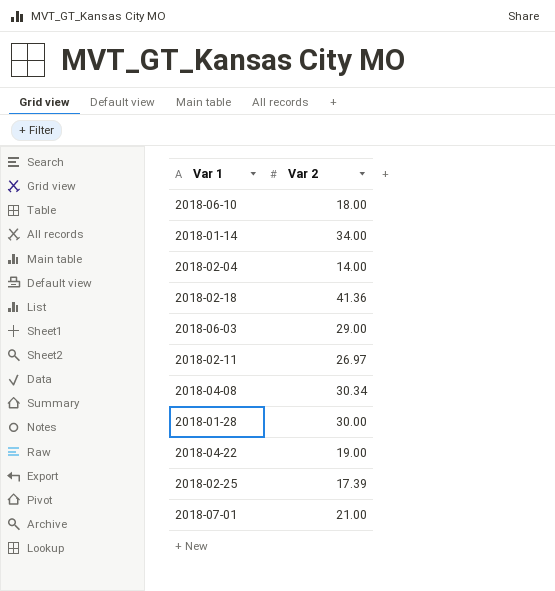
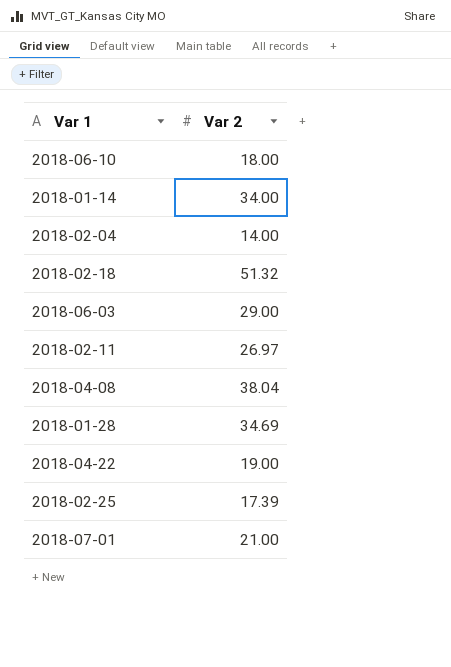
2018-02-18 | Var 2: 41.36 -> 51.32
2018-04-08 | Var 2: 30.34 -> 38.04
2018-01-28 | Var 2: 30.00 -> 34.69

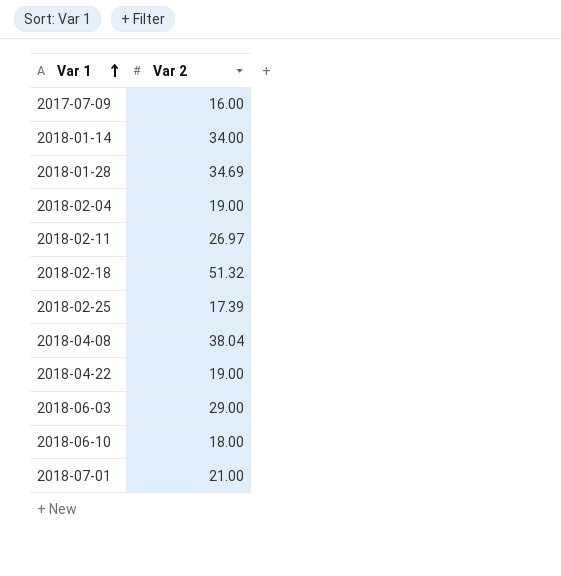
row order: none -> Var 1 ascending
row 2017-07-09: none -> 16.00
2018-02-04 | Var 2: 14.00 -> 19.00

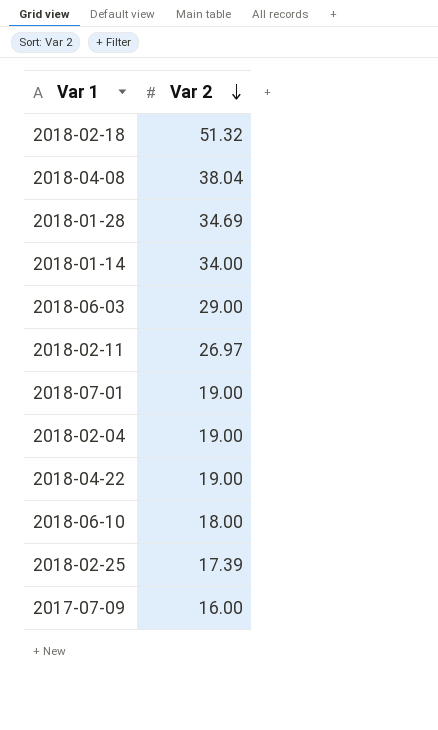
row order: Var 1 ascending -> Var 2 descending
2018-07-01 | Var 2: 21.00 -> 19.00

